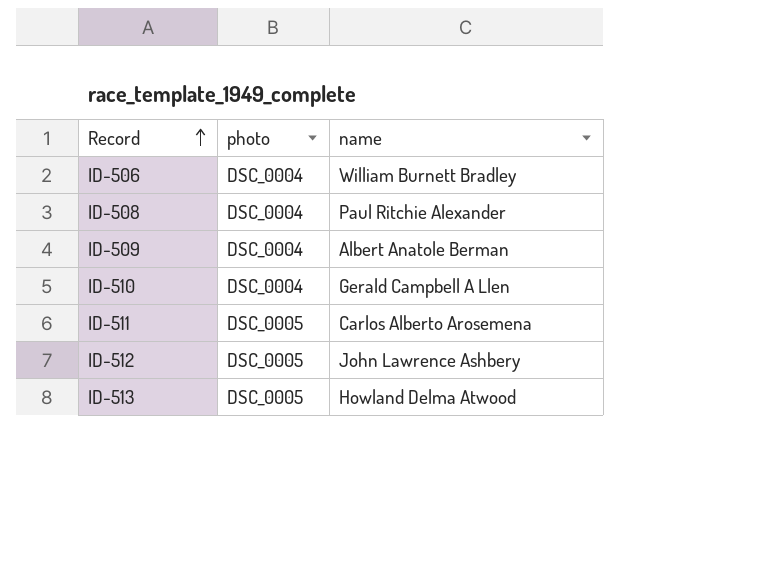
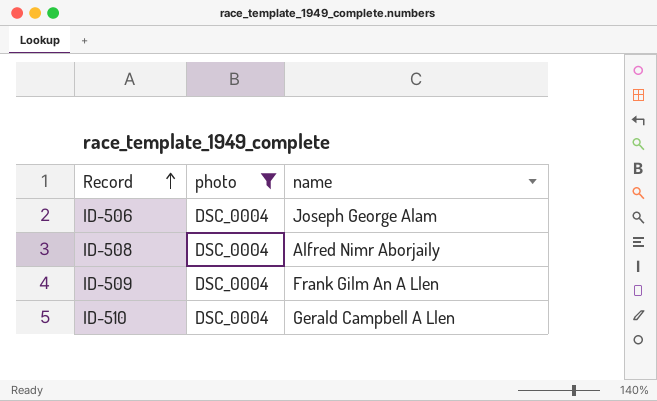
filter: none -> photo = DSC_0004
ID-506 | name: William Burnett Bradley -> Joseph George Alam
ID-508 | name: Paul Ritchie Alexander -> Alfred Nimr Aborjaily
ID-509 | name: Albert Anatole Berman -> Frank Gilm An A Llen

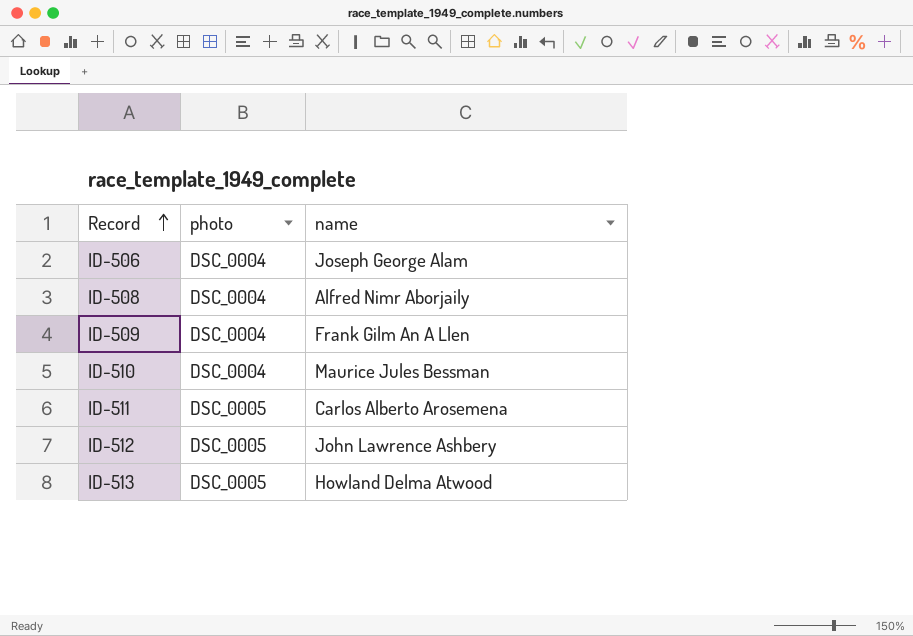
filter: photo = DSC_0004 -> none
ID-510 | name: Gerald Campbell A Llen -> Maurice Jules Bessman

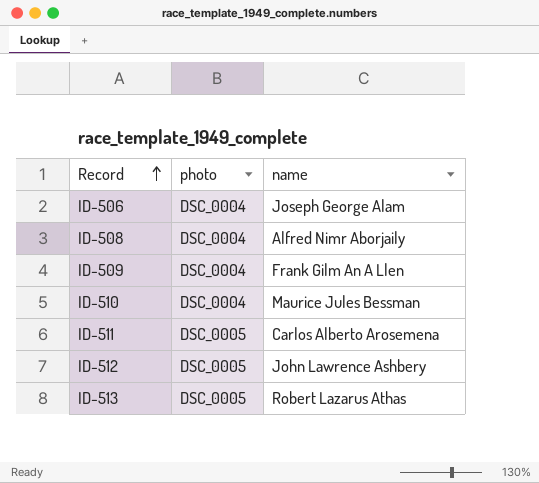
ID-513 | name: Howland Delma Atwood -> Robert Lazarus Athas

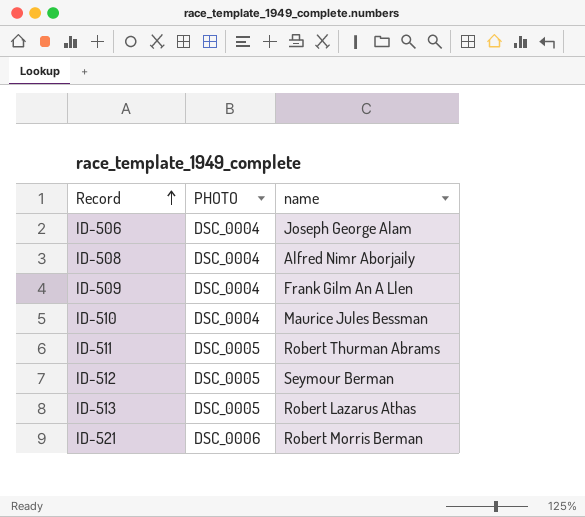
column name: photo -> PHOTO
ID-511 | name: Carlos Alberto Arosemena -> Robert Thurman Abrams
ID-512 | name: John Lawrence Ashbery -> Seymour Berman
row ID-521: none -> DSC_0006 | Robert Morris Berman

